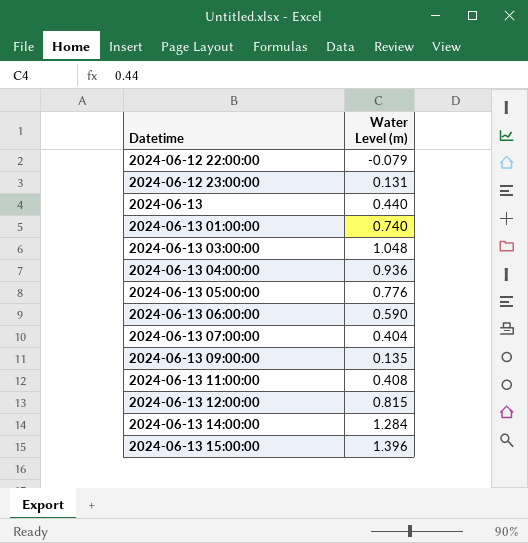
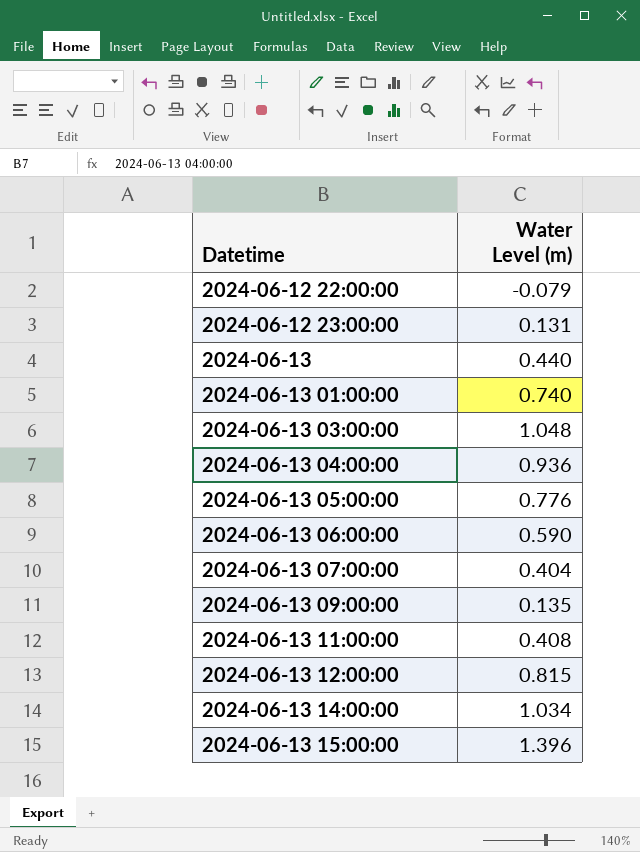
2024-06-13 14:00:00 | Water Level (m): 1.284 -> 1.034

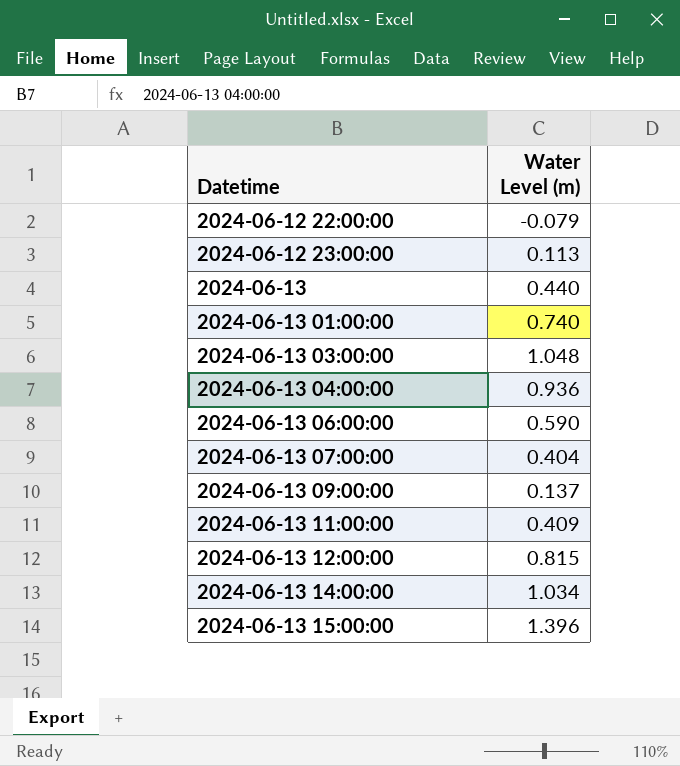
row 2024-06-13 05:00:00: 0.776 -> none
2024-06-12 23:00:00 | Water Level (m): 0.131 -> 0.113
2024-06-13 09:00:00 | Water Level (m): 0.135 -> 0.137
2024-06-13 11:00:00 | Water Level (m): 0.408 -> 0.409

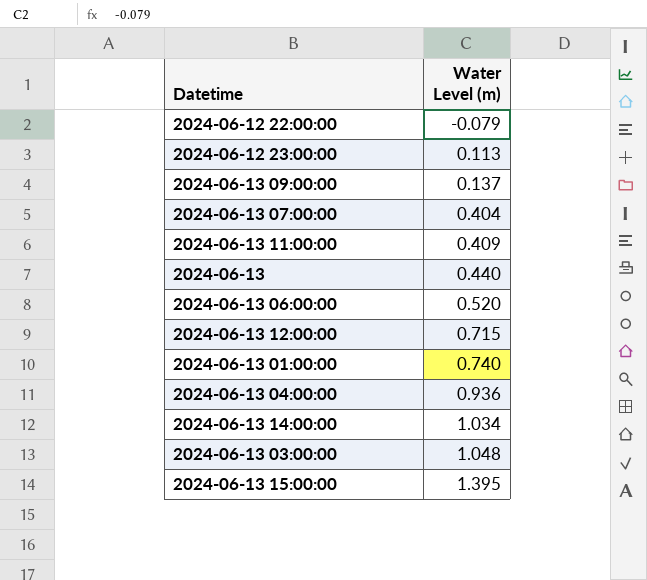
row order: Datetime ascending -> Water Level (m) ascending
2024-06-13 06:00:00 | Water Level (m): 0.590 -> 0.520
2024-06-13 12:00:00 | Water Level (m): 0.815 -> 0.715
2024-06-13 15:00:00 | Water Level (m): 1.396 -> 1.395

